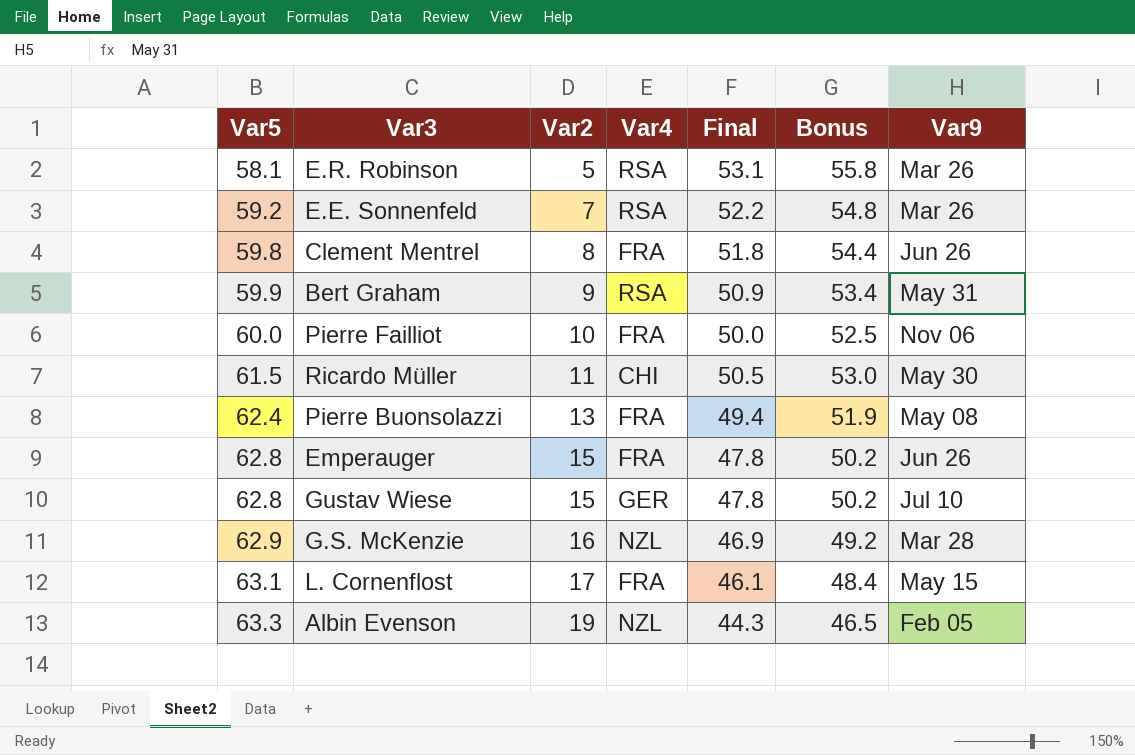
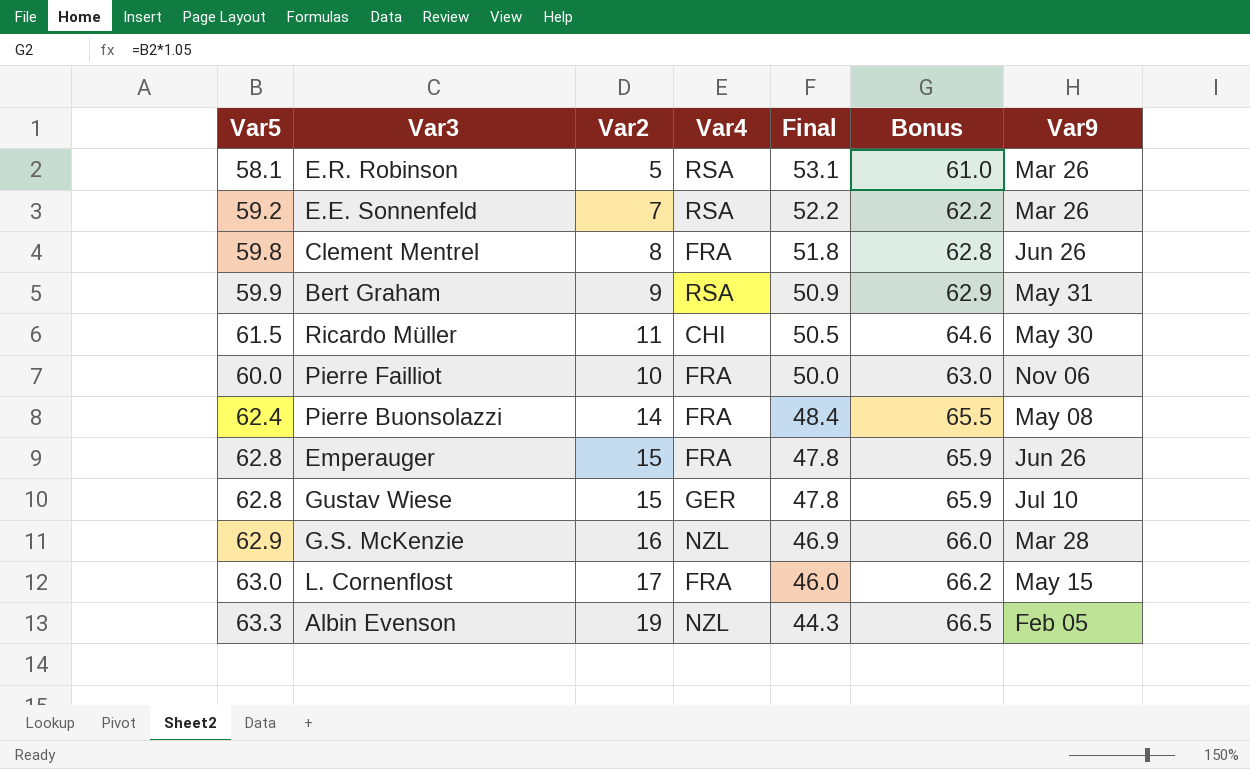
row order: Var5 ascending -> Final descending
column Bonus | formula: [Final] * 1.05 -> [Var5] * 1.05
Pierre Buonsolazzi | Var2: 13 -> 14
Pierre Buonsolazzi | Final: 49.4 -> 48.4
L. Cornenflost | Var5: 63.1 -> 63.0
L. Cornenflost | Final: 46.1 -> 46.0

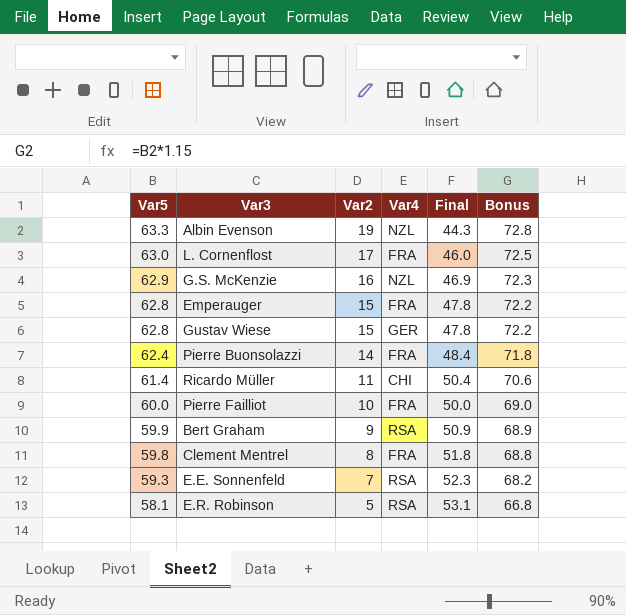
row order: Final descending -> Var5 descending
column Var9 | position: 7 -> none
column Bonus | formula: [Var5] * 1.05 -> [Var5] * 1.15
Ricardo Müller | Var5: 61.5 -> 61.4
Ricardo Müller | Final: 50.5 -> 50.4
E.E. Sonnenfeld | Var5: 59.2 -> 59.3
E.E. Sonnenfeld | Final: 52.2 -> 52.3

